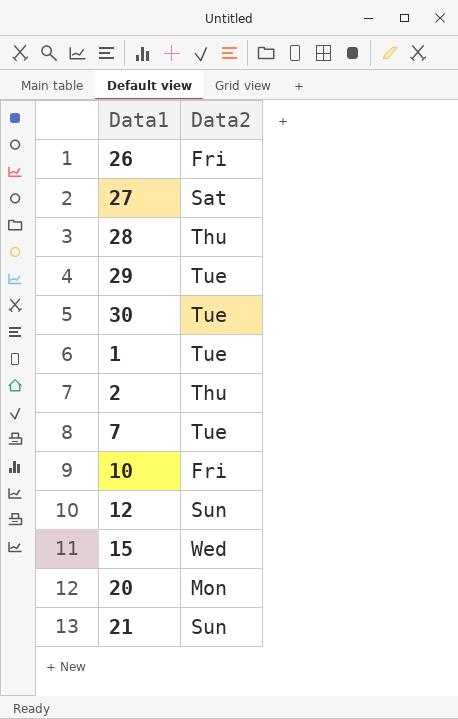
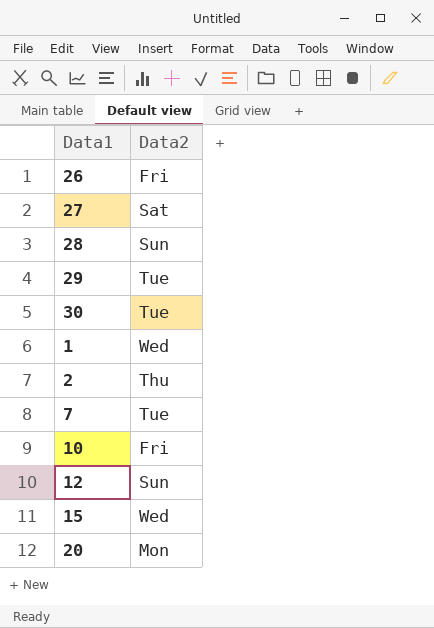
row 21: Sun -> none
28 | Data2: Thu -> Sun
1 | Data2: Tue -> Wed

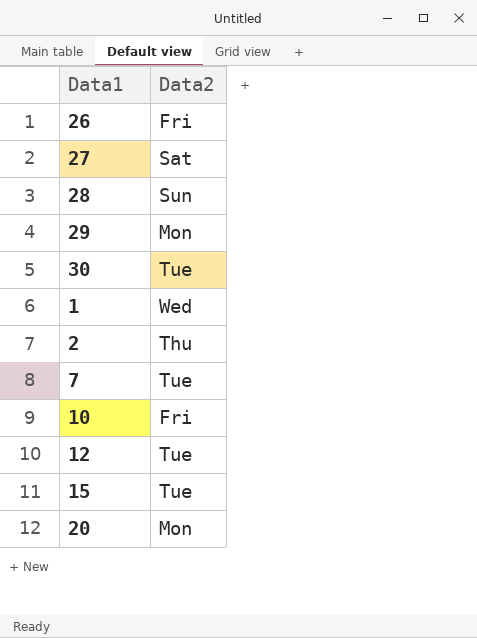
29 | Data2: Tue -> Mon
12 | Data2: Sun -> Tue
15 | Data2: Wed -> Tue

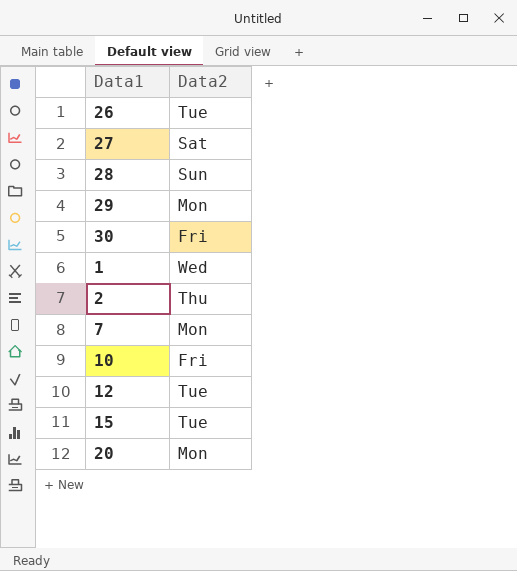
26 | Data2: Fri -> Tue
30 | Data2: Tue -> Fri
7 | Data2: Tue -> Mon

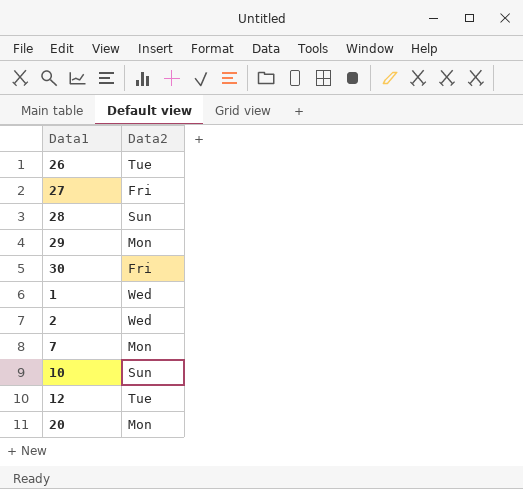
row 15: Tue -> none
27 | Data2: Sat -> Fri
2 | Data2: Thu -> Wed
10 | Data2: Fri -> Sun

